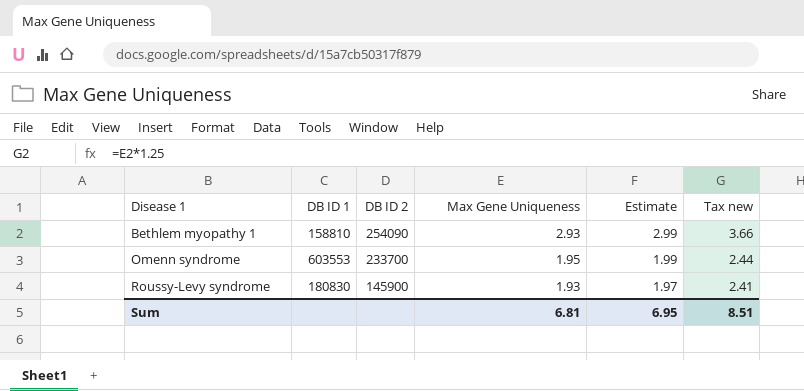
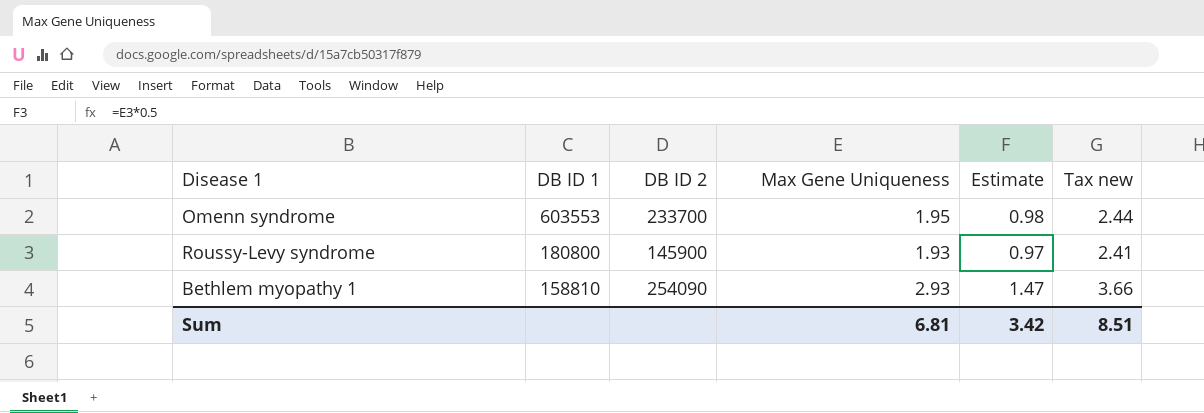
row order: Disease 1 ascending -> DB ID 1 descending
column Estimate | formula: [Max Gene Uniqueness] * 1.02 -> [Max Gene Uniqueness] * 0.5
Roussy-Levy syndrome | DB ID 1: 180830 -> 180800
Sum | Estimate: 6.95 -> 3.42

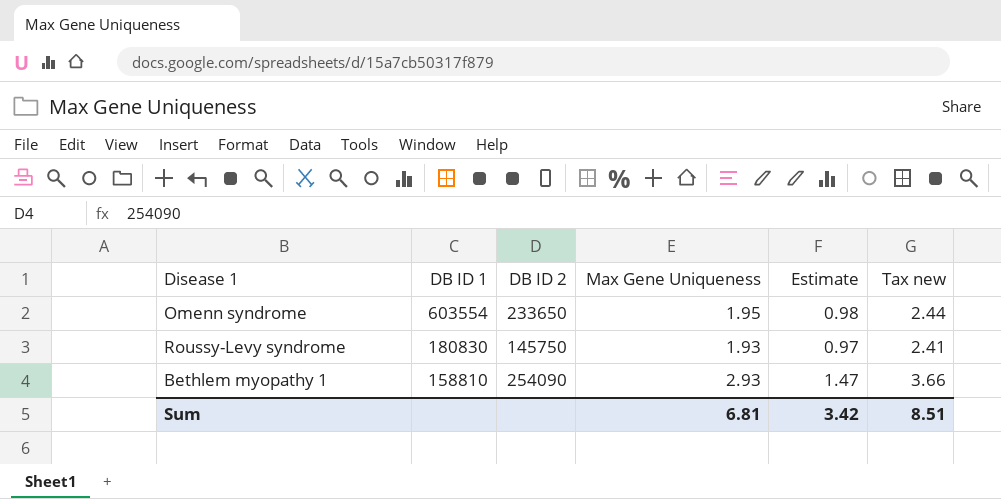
Omenn syndrome | DB ID 1: 603553 -> 603554
Omenn syndrome | DB ID 2: 233700 -> 233650
Roussy-Levy syndrome | DB ID 1: 180800 -> 180830
Roussy-Levy syndrome | DB ID 2: 145900 -> 145750

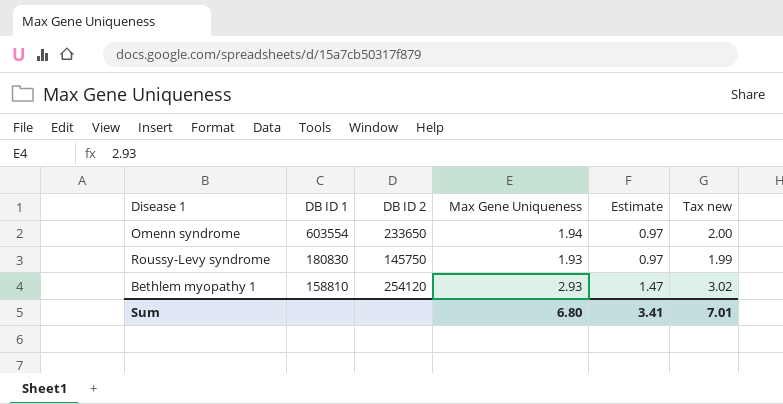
column Tax new | formula: [Max Gene Uniqueness] * 1.25 -> [Max Gene Uniqueness] * 1.03
Omenn syndrome | Max Gene Uniqueness: 1.95 -> 1.94
Omenn syndrome | Estimate: 0.98 -> 0.97
Bethlem myopathy 1 | DB ID 2: 254090 -> 254120
Sum | Max Gene Uniqueness: 6.81 -> 6.80
Sum | Estimate: 3.42 -> 3.41
Sum | Tax new: 8.51 -> 7.01

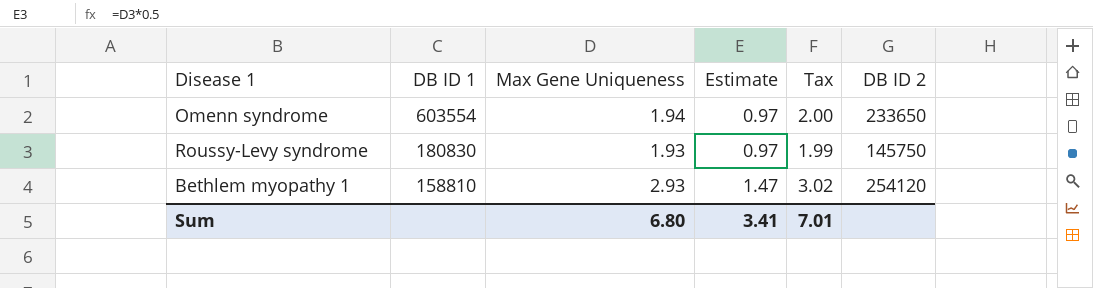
column name: Tax new -> Tax
column DB ID 2 | position: 3 -> 6

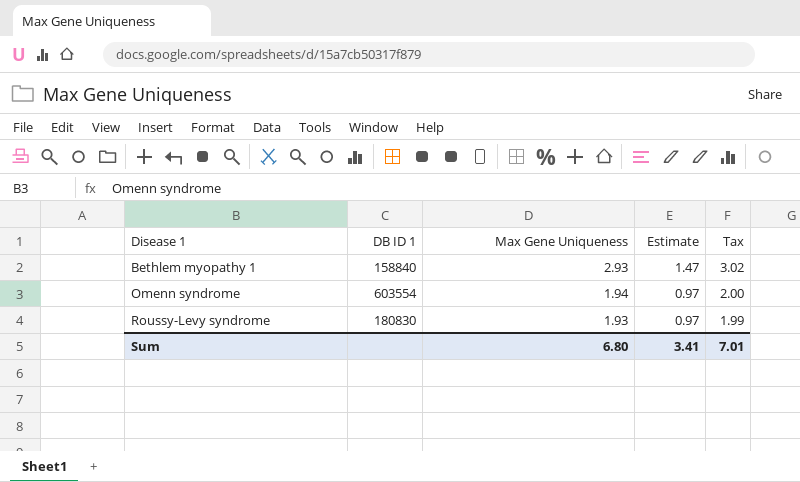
row order: DB ID 1 descending -> Disease 1 ascending
column DB ID 2 | position: 6 -> none
Bethlem myopathy 1 | DB ID 1: 158810 -> 158840

